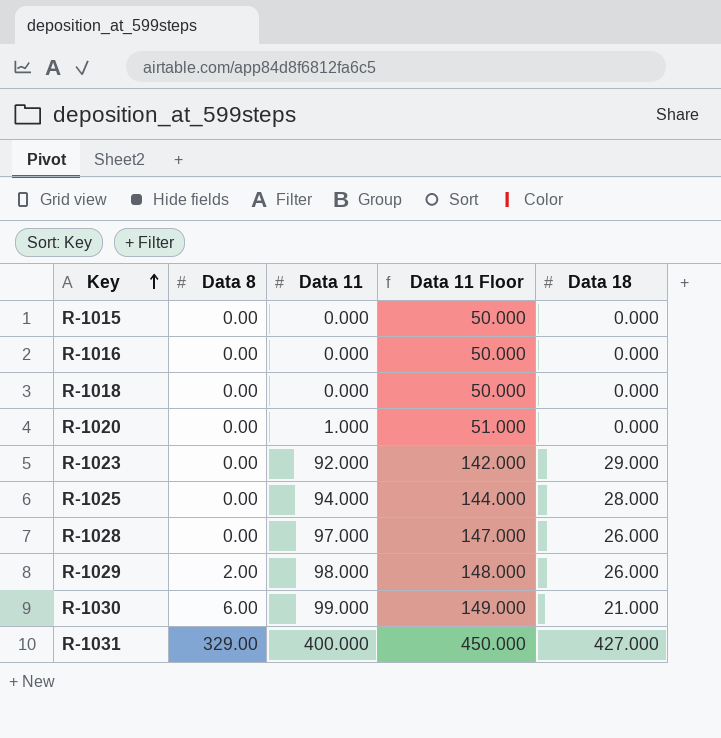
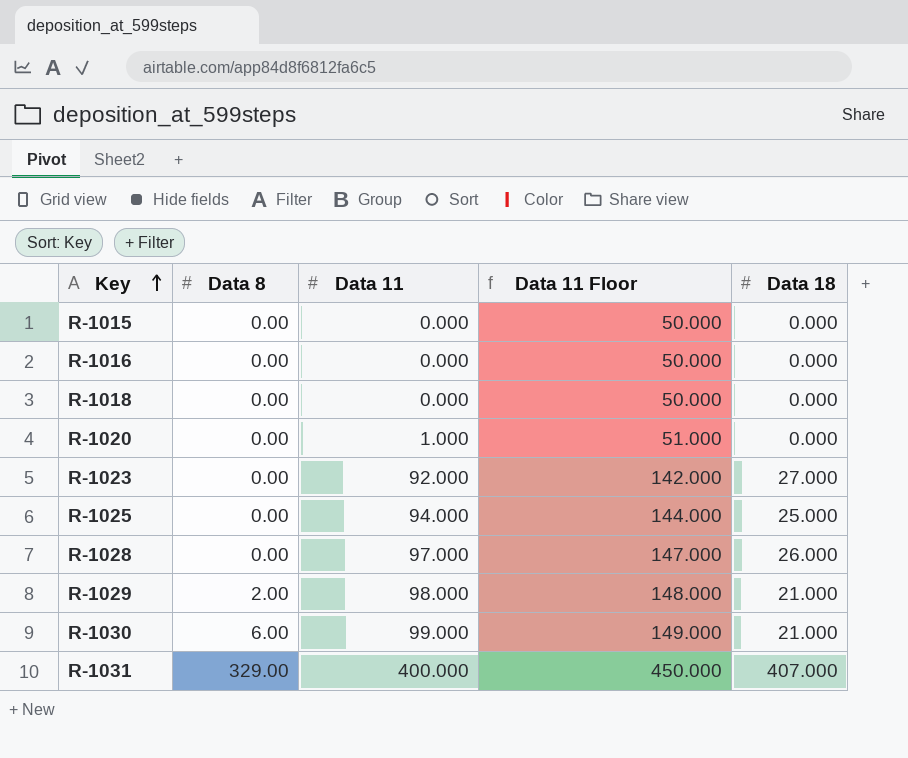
R-1023 | Data 18: 29.000 -> 27.000
R-1025 | Data 18: 28.000 -> 25.000
R-1029 | Data 18: 26.000 -> 21.000
R-1031 | Data 18: 427.000 -> 407.000

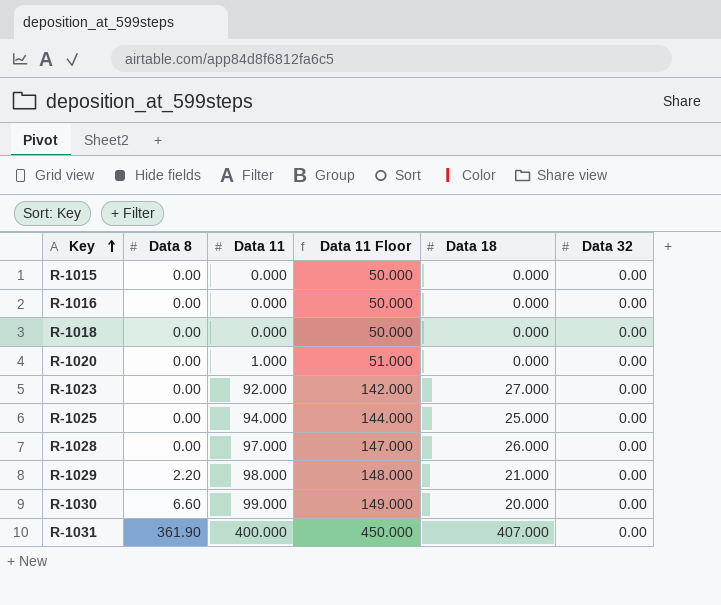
column Data 32 | position: none -> 6
R-1029 | Data 8: 2.00 -> 2.20
R-1030 | Data 8: 6.00 -> 6.60
R-1030 | Data 18: 21.000 -> 20.000
R-1031 | Data 8: 329.00 -> 361.90

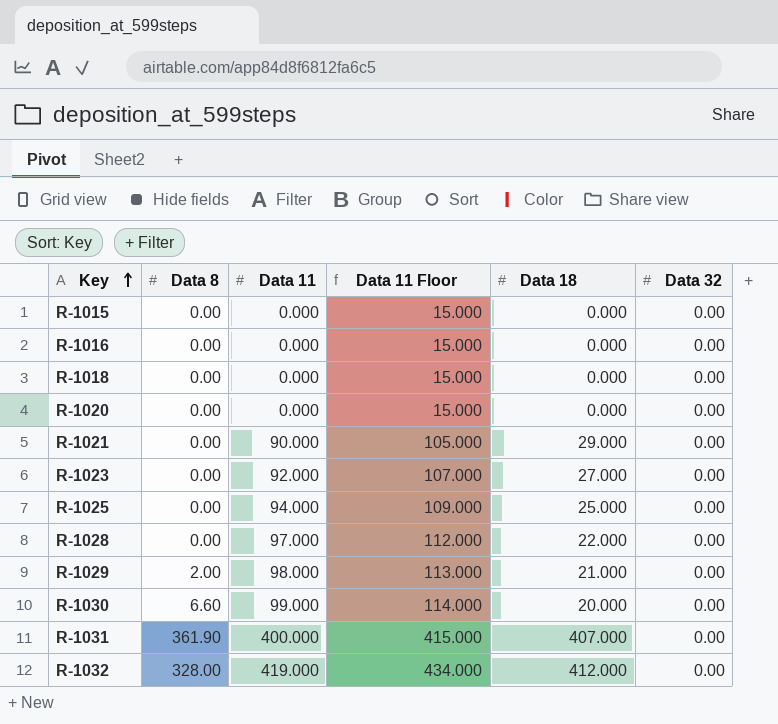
column Data 11 Floor | formula: [Data 11] + 50 -> [Data 11] + 15
R-1020 | Data 11: 1.000 -> 0.000
row R-1021: none -> 0.00 | 90.000 | 105.000 | 29.000 | 0.00
R-1028 | Data 18: 26.000 -> 22.000
R-1029 | Data 8: 2.20 -> 2.00
row R-1032: none -> 328.00 | 419.000 | 434.000 | 412.000 | 0.00

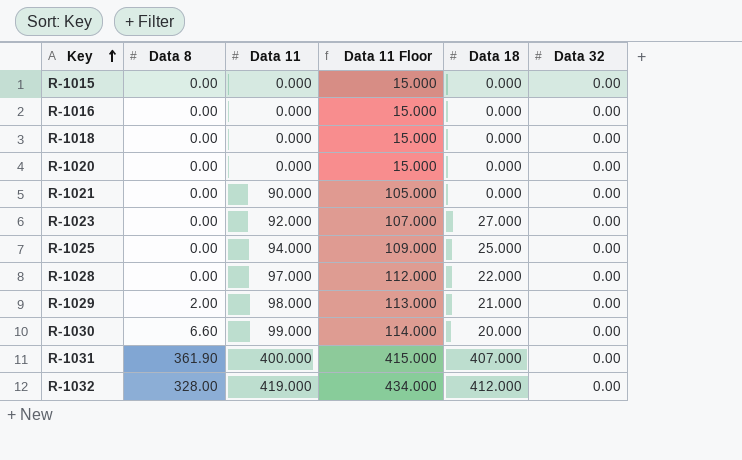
R-1021 | Data 18: 29.000 -> 0.000

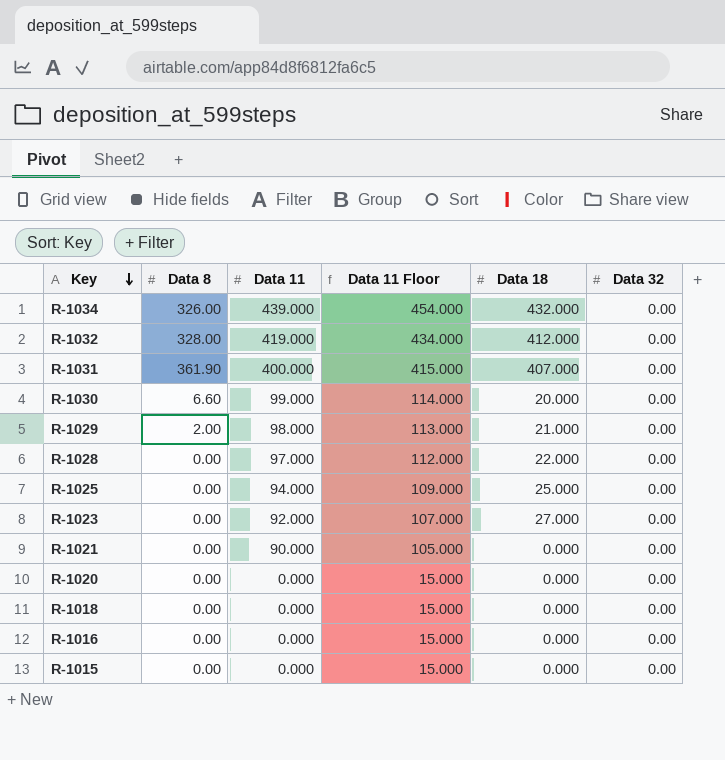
row order: Key ascending -> Key descending
row R-1034: none -> 326.00 | 439.000 | 454.000 | 432.000 | 0.00

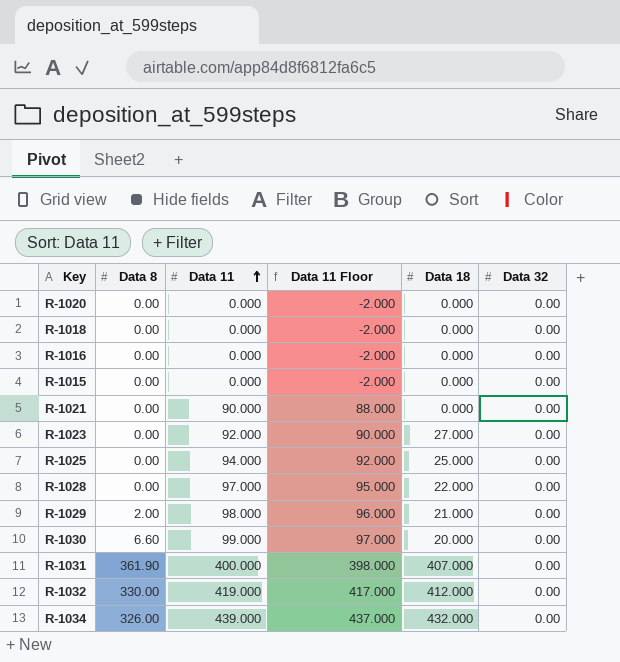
row order: Key descending -> Data 11 ascending
column Data 11 Floor | formula: [Data 11] + 15 -> [Data 11] - 2
R-1032 | Data 8: 328.00 -> 330.00

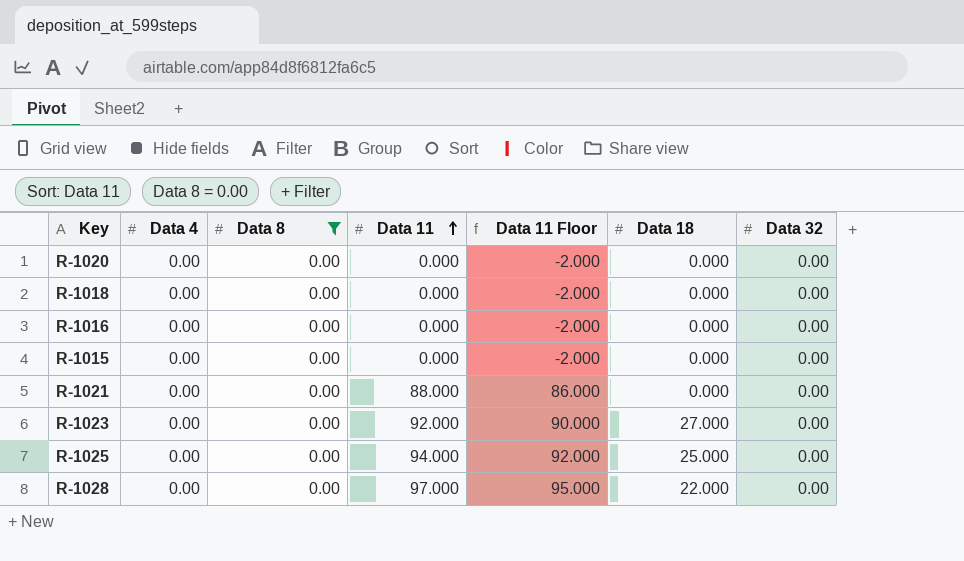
filter: none -> Data 8 = 0.00
column Data 4 | position: none -> 2
R-1021 | Data 11: 90.000 -> 88.000
R-1021 | Data 11 Floor: 88.000 -> 86.000

